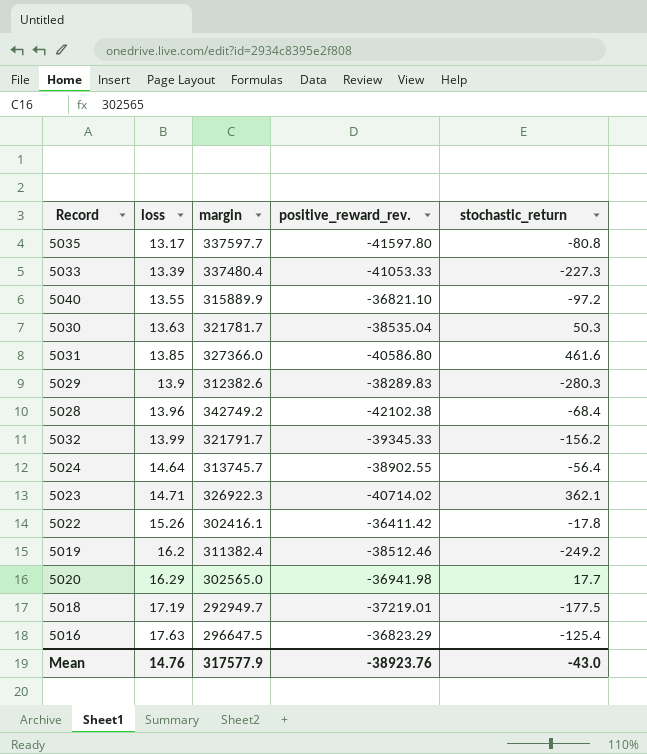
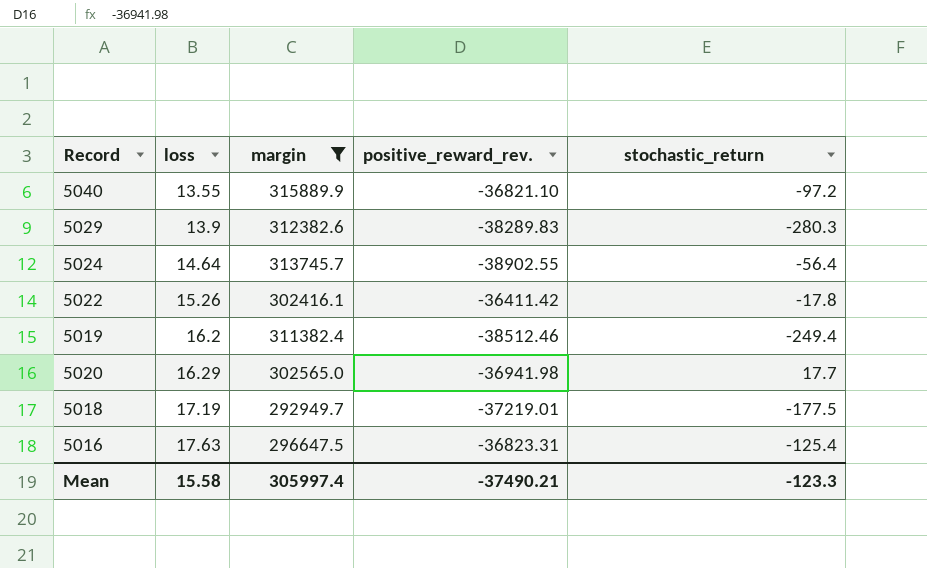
filter: none -> margin <= 315889.9
5019 | stochastic_return: -249.2 -> -249.4
5016 | positive_reward_rev.: -36823.29 -> -36823.31
Mean | loss: 14.76 -> 15.58
Mean | margin: 317577.9 -> 305997.4
Mean | positive_reward_rev.: -38923.76 -> -37490.21
Mean | stochastic_return: -43.0 -> -123.3

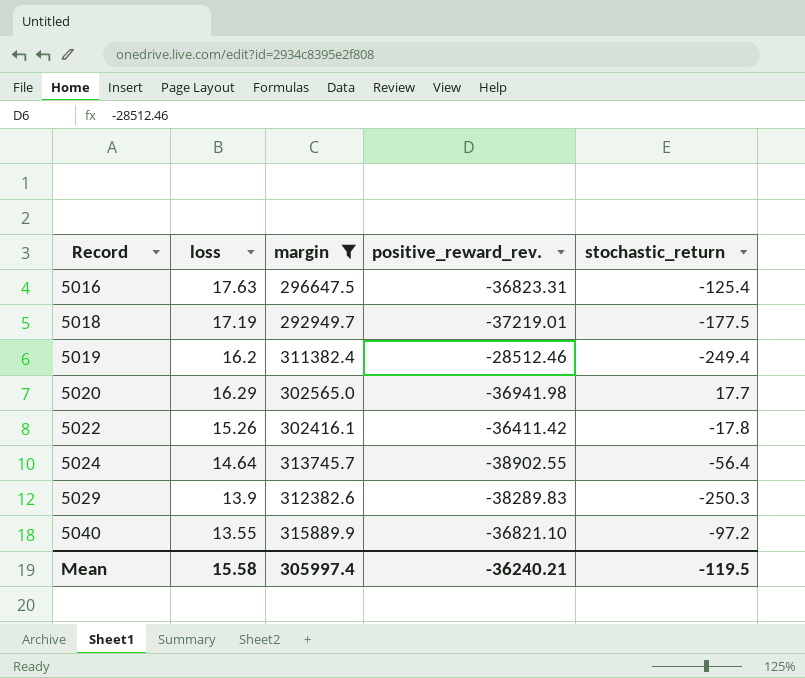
row order: loss ascending -> Record ascending
5019 | positive_reward_rev.: -38512.46 -> -28512.46
5029 | stochastic_return: -280.3 -> -250.3
Mean | positive_reward_rev.: -37490.21 -> -36240.21
Mean | stochastic_return: -123.3 -> -119.5

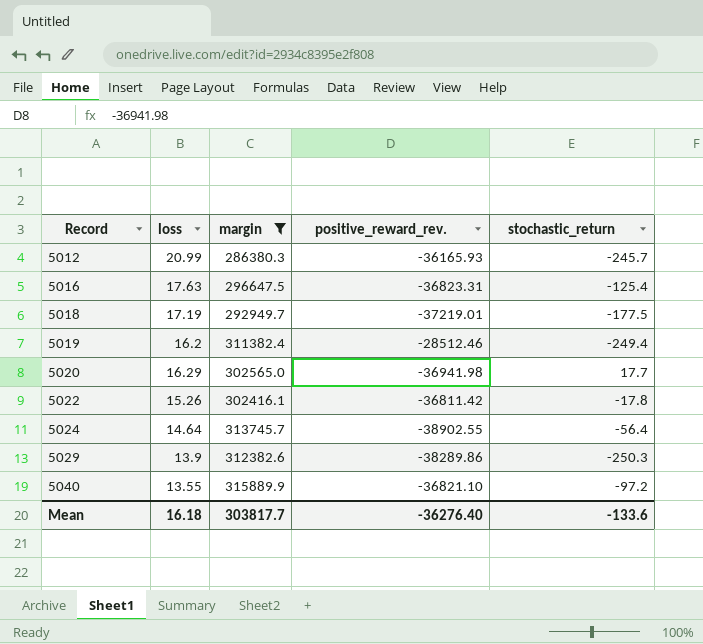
row 5012: none -> 20.99 | 286380.3 | -36165.93 | -245.7
5022 | positive_reward_rev.: -36411.42 -> -36811.42
5029 | positive_reward_rev.: -38289.83 -> -38289.86
Mean | loss: 15.58 -> 16.18
Mean | margin: 305997.4 -> 303817.7
Mean | positive_reward_rev.: -36240.21 -> -36276.40
Mean | stochastic_return: -119.5 -> -133.6

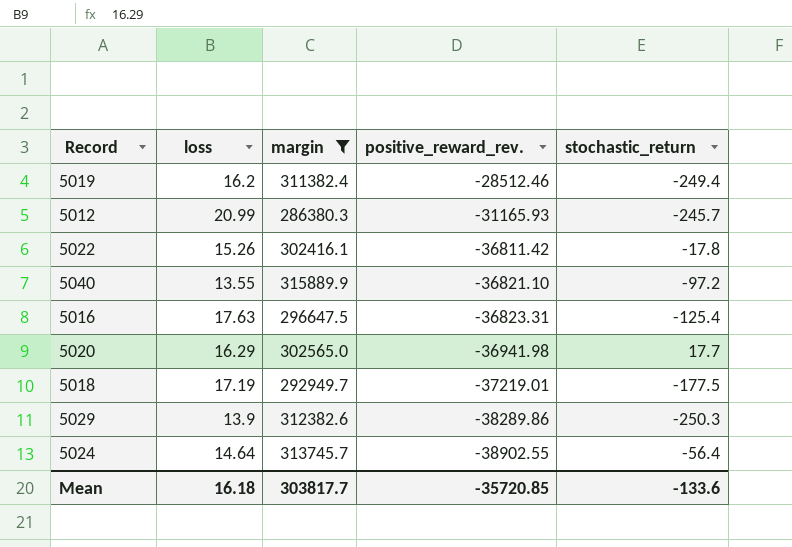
row order: Record ascending -> positive_reward_rev. descending
5012 | positive_reward_rev.: -36165.93 -> -31165.93
Mean | positive_reward_rev.: -36276.40 -> -35720.85

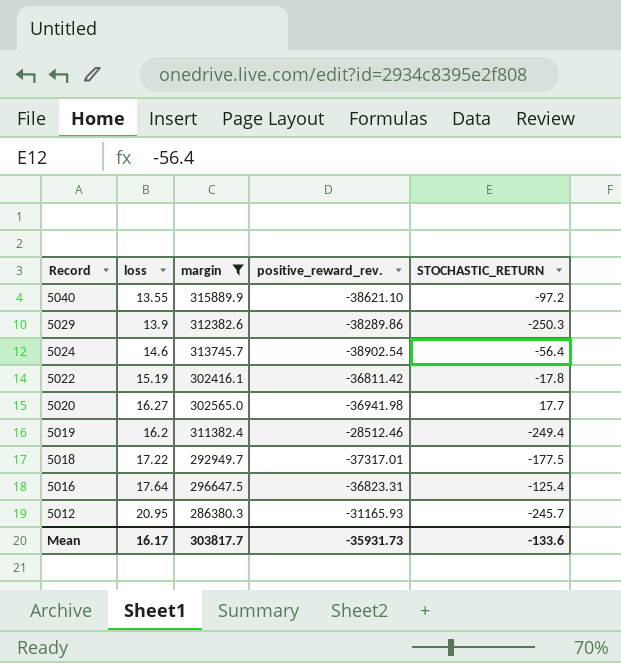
row order: positive_reward_rev. descending -> Record descending
column name: stochastic_return -> STOCHASTIC_RETURN
5040 | positive_reward_rev.: -36821.10 -> -38621.10
5024 | loss: 14.64 -> 14.6
5024 | positive_reward_rev.: -38902.55 -> -38902.54
5022 | loss: 15.26 -> 15.19
5020 | loss: 16.29 -> 16.27
5018 | loss: 17.19 -> 17.22
5018 | positive_reward_rev.: -37219.01 -> -37317.01
5016 | loss: 17.63 -> 17.64
5012 | loss: 20.99 -> 20.95
Mean | loss: 16.18 -> 16.17
Mean | positive_reward_rev.: -35720.85 -> -35931.73

